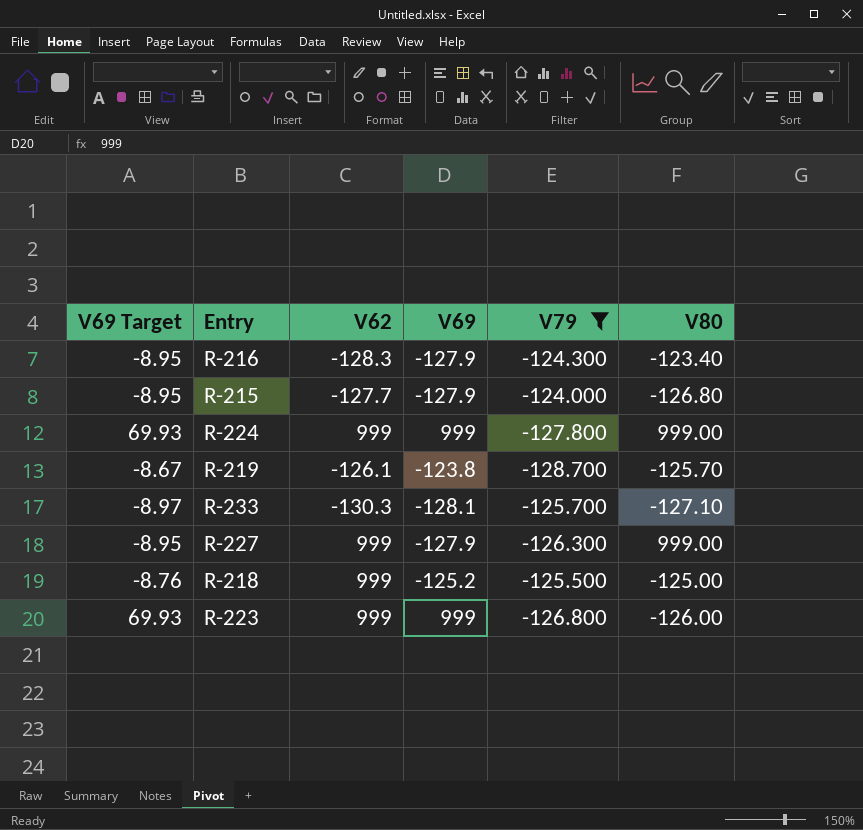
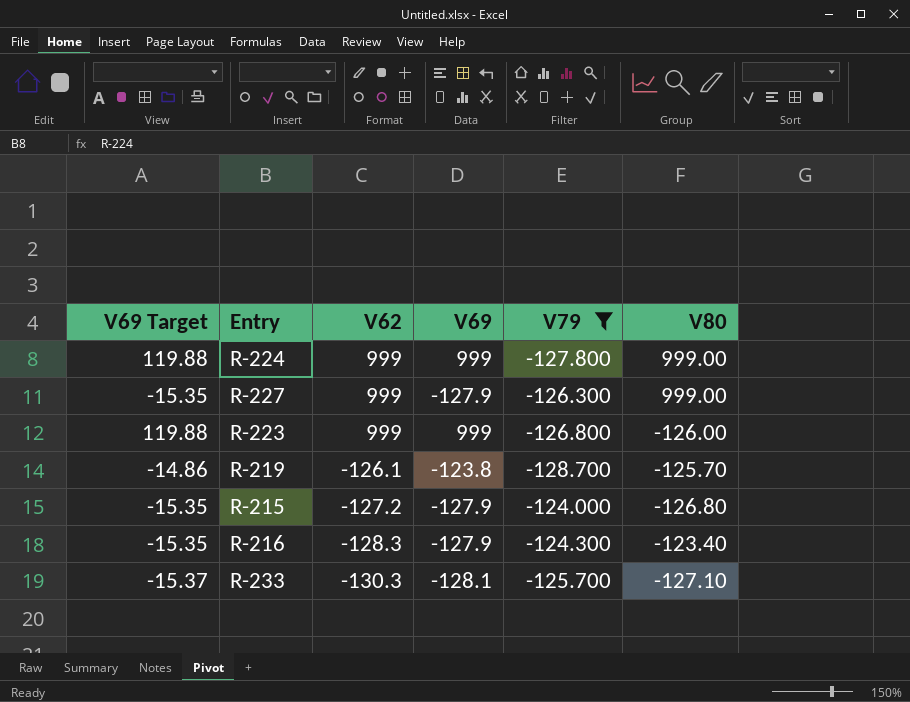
row order: none -> V62 descending
column V69 Target | formula: [V69] * 0.07 -> [V69] * 0.12
row R-218: -8.76 | 999 | -125.2 | -125.500 | -125.00 -> none
R-215 | V62: -127.7 -> -127.2

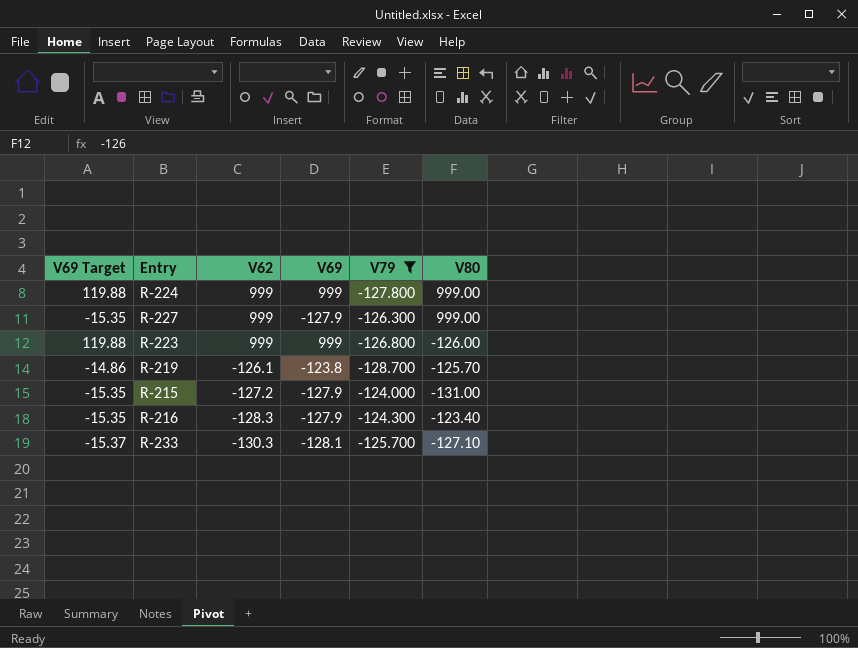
R-215 | V80: -126.80 -> -131.00

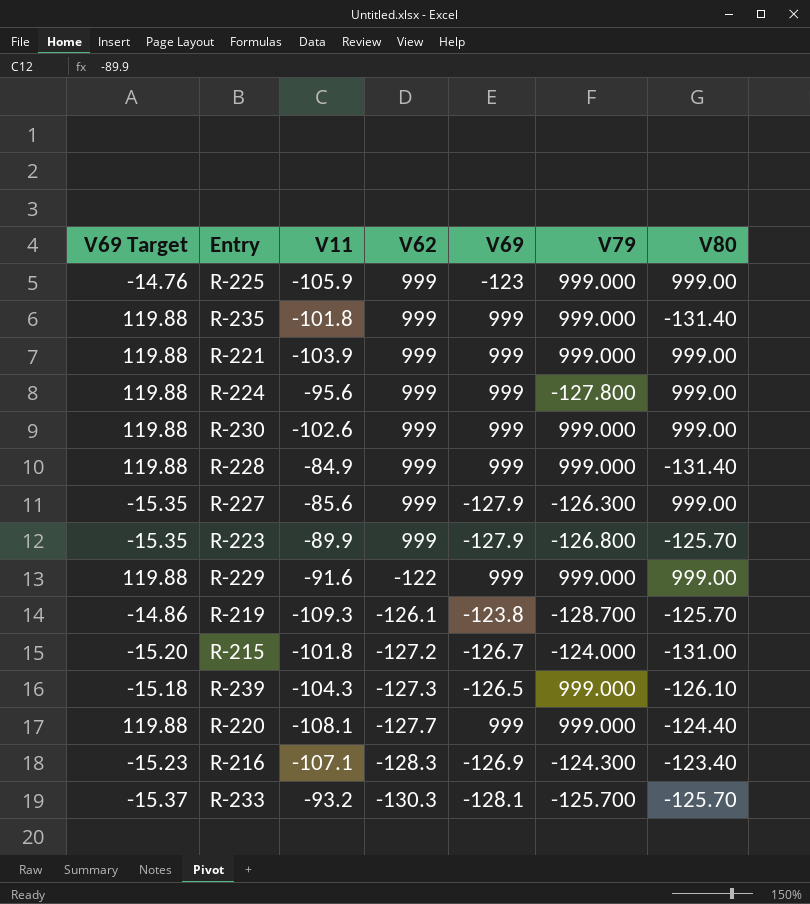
filter: V79 != 999.000 -> none
column V11 | position: none -> 3
R-223 | V69 Target: 119.88 -> -15.35
R-223 | V69: 999 -> -127.9
R-223 | V80: -126.00 -> -125.70
R-215 | V69 Target: -15.35 -> -15.20
R-215 | V69: -127.9 -> -126.7
R-216 | V69 Target: -15.35 -> -15.23
R-216 | V69: -127.9 -> -126.9
R-233 | V80: -127.10 -> -125.70

